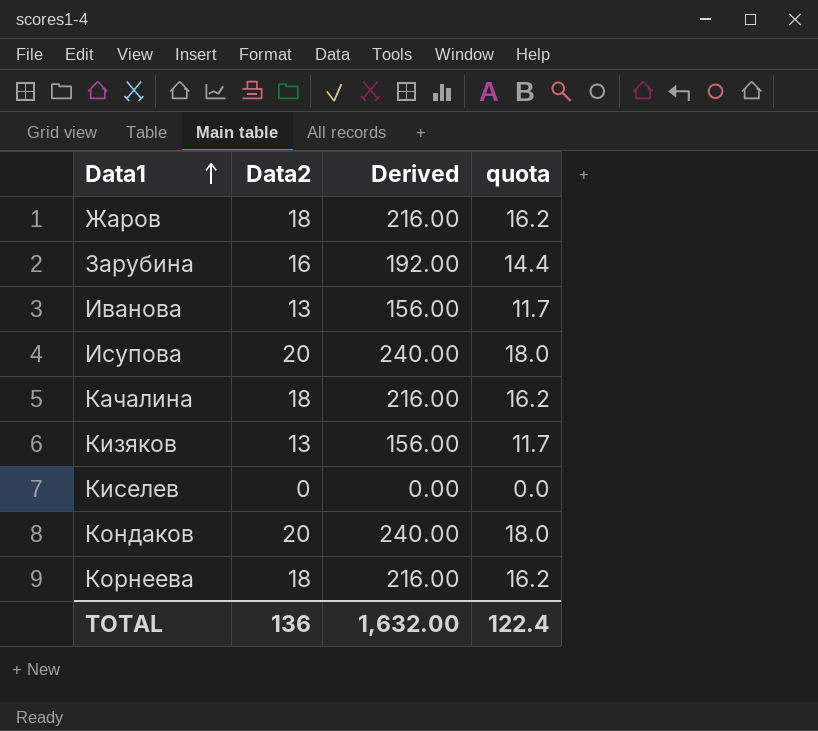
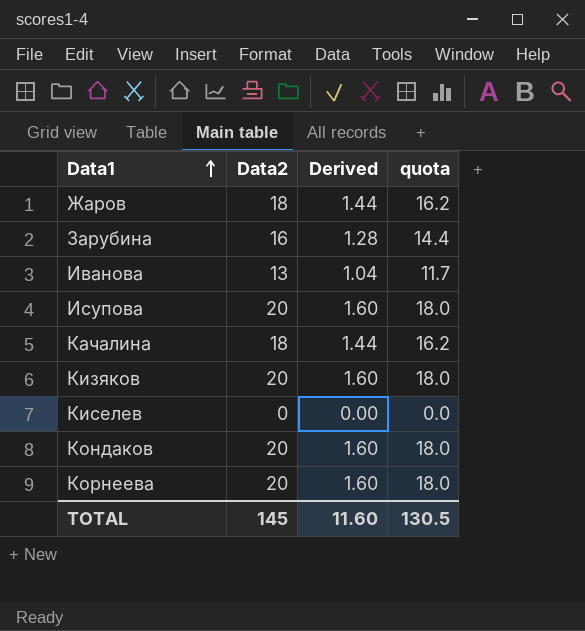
column Derived | formula: [Data2] * 12 -> [Data2] * 0.08
Кизяков | Data2: 13 -> 20
Кизяков | quota: 11.7 -> 18.0
Корнеева | Data2: 18 -> 20
Корнеева | quota: 16.2 -> 18.0
TOTAL | Data2: 136 -> 145
TOTAL | Derived: 1,632.00 -> 11.60
TOTAL | quota: 122.4 -> 130.5

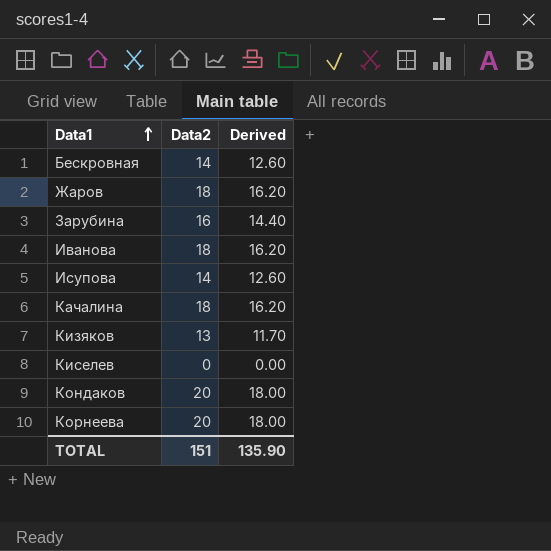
column quota | formula: [Data2] * 0.9 -> none
column Derived | formula: [Data2] * 0.08 -> [Data2] * 0.9
row Бескровная: none -> 14 | 12.60
Иванова | Data2: 13 -> 18
Исупова | Data2: 20 -> 14
Кизяков | Data2: 20 -> 13
TOTAL | Data2: 145 -> 151
TOTAL | Derived: 11.60 -> 135.90

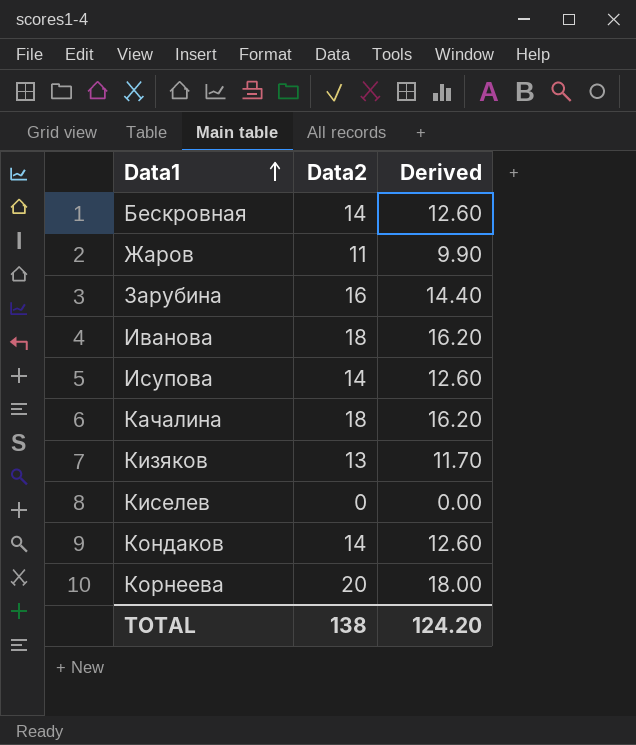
Жаров | Data2: 18 -> 11
Жаров | Derived: 16.20 -> 9.90
Кондаков | Data2: 20 -> 14
Кондаков | Derived: 18.00 -> 12.60
TOTAL | Data2: 151 -> 138
TOTAL | Derived: 135.90 -> 124.20

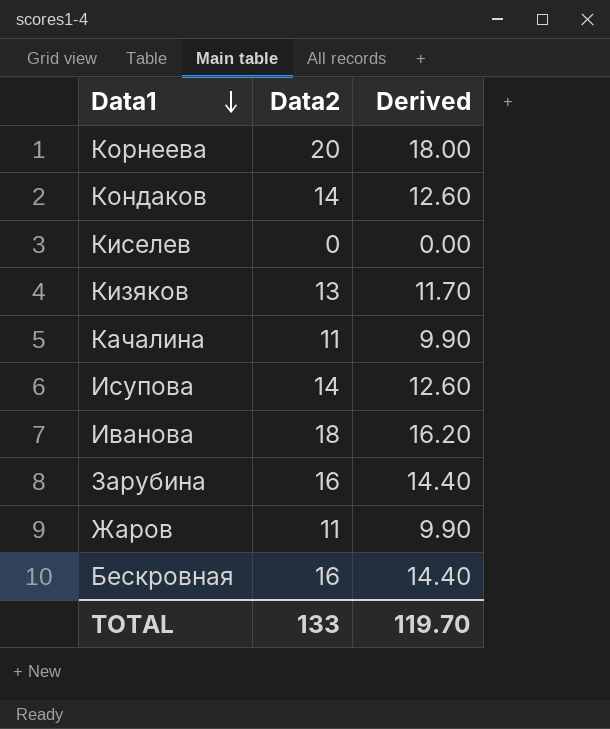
row order: Data1 ascending -> Data1 descending
Качалина | Data2: 18 -> 11
Качалина | Derived: 16.20 -> 9.90
Бескровная | Data2: 14 -> 16
Бескровная | Derived: 12.60 -> 14.40
TOTAL | Data2: 138 -> 133
TOTAL | Derived: 124.20 -> 119.70

